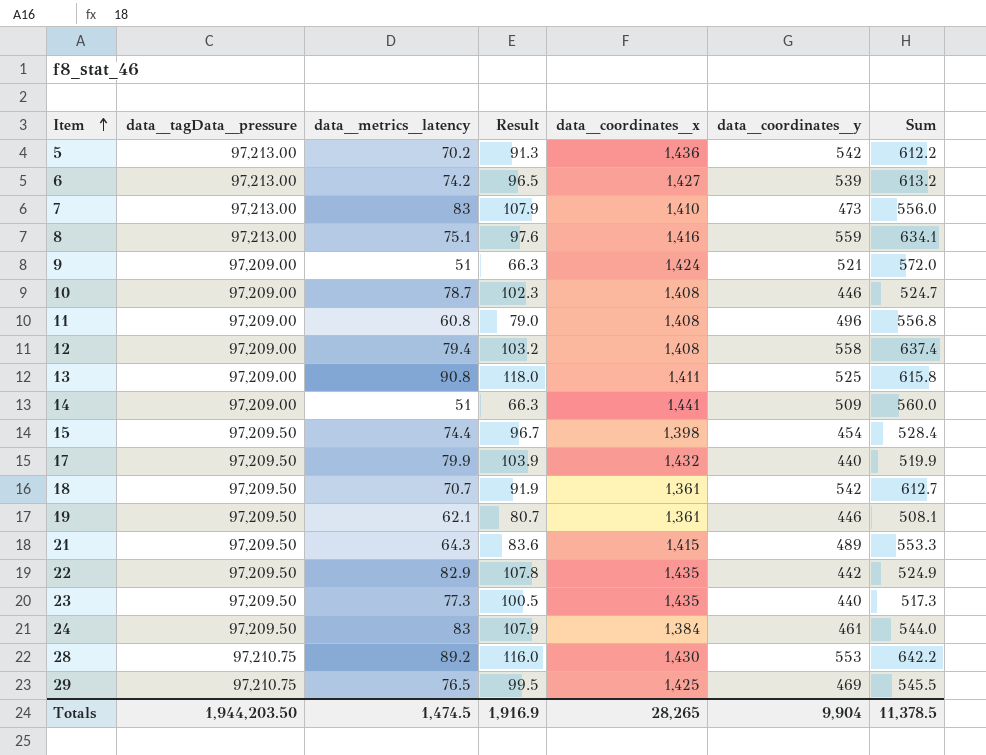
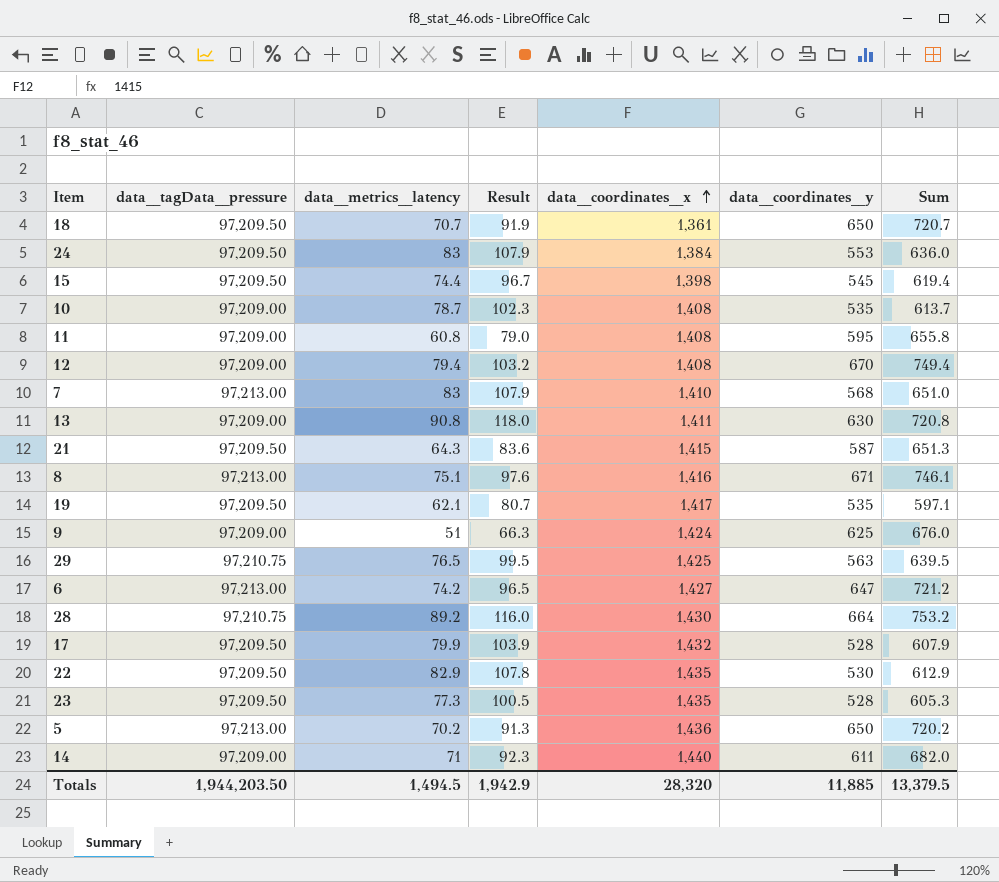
row order: Item ascending -> data__coordinates__x ascending
18 | data__coordinates__y: 542 -> 650
18 | Sum: 612.7 -> 720.7
24 | data__coordinates__y: 461 -> 553
24 | Sum: 544.0 -> 636.0
15 | data__coordinates__y: 454 -> 545
15 | Sum: 528.4 -> 619.4
10 | data__coordinates__y: 446 -> 535
10 | Sum: 524.7 -> 613.7
11 | data__coordinates__y: 496 -> 595
11 | Sum: 556.8 -> 655.8
12 | data__coordinates__y: 558 -> 670
12 | Sum: 637.4 -> 749.4
7 | data__coordinates__y: 473 -> 568
7 | Sum: 556.0 -> 651.0
13 | data__coordinates__y: 525 -> 630
13 | Sum: 615.8 -> 720.8
21 | data__coordinates__y: 489 -> 587
21 | Sum: 553.3 -> 651.3
8 | data__coordinates__y: 559 -> 671
8 | Sum: 634.1 -> 746.1
19 | data__coordinates__x: 1,361 -> 1,417
19 | data__coordinates__y: 446 -> 535
19 | Sum: 508.1 -> 597.1
9 | data__coordinates__y: 521 -> 625
9 | Sum: 572.0 -> 676.0
29 | data__coordinates__y: 469 -> 563
29 | Sum: 545.5 -> 639.5
6 | data__coordinates__y: 539 -> 647
6 | Sum: 613.2 -> 721.2
28 | data__coordinates__y: 553 -> 664
28 | Sum: 642.2 -> 753.2
17 | data__coordinates__y: 440 -> 528
17 | Sum: 519.9 -> 607.9
22 | data__coordinates__y: 442 -> 530
22 | Sum: 524.9 -> 612.9
23 | data__coordinates__y: 440 -> 528
23 | Sum: 517.3 -> 605.3
5 | data__coordinates__y: 542 -> 650
5 | Sum: 612.2 -> 720.2
14 | data__metrics__latency: 51 -> 71
14 | Result: 66.3 -> 92.3
14 | data__coordinates__x: 1,441 -> 1,440
14 | data__coordinates__y: 509 -> 611
14 | Sum: 560.0 -> 682.0
Totals | data__metrics__latency: 1,474.5 -> 1,494.5
Totals | Result: 1,916.9 -> 1,942.9
Totals | data__coordinates__x: 28,265 -> 28,320
Totals | data__coordinates__y: 9,904 -> 11,885
Totals | Sum: 11,378.5 -> 13,379.5

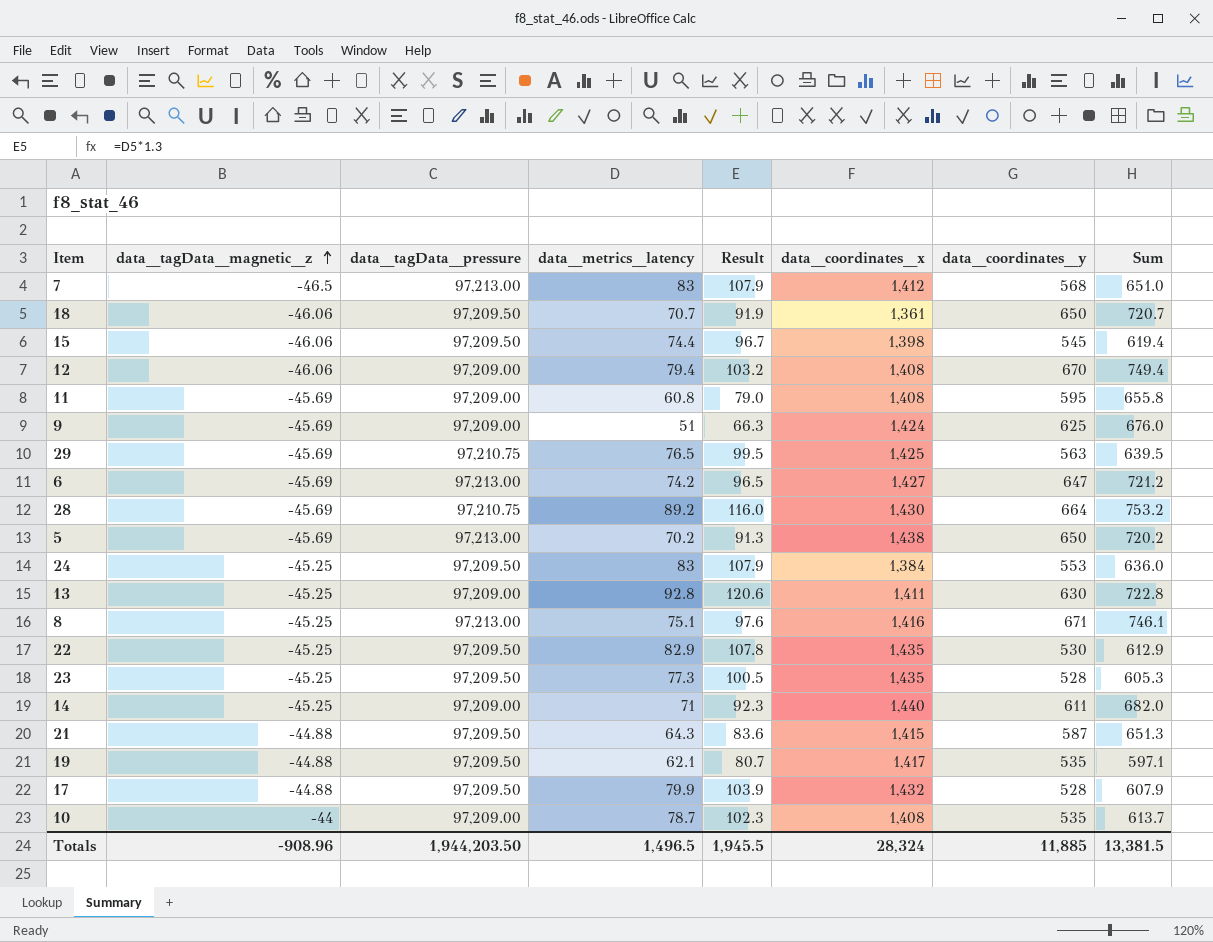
row order: data__coordinates__x ascending -> data__tagData__magnetic__z ascending
column data__tagData__magnetic__z | position: none -> 2
7 | data__coordinates__x: 1,410 -> 1,412
5 | data__coordinates__x: 1,436 -> 1,438
13 | data__metrics__latency: 90.8 -> 92.8
13 | Result: 118.0 -> 120.6
13 | Sum: 720.8 -> 722.8
Totals | data__metrics__latency: 1,494.5 -> 1,496.5
Totals | Result: 1,942.9 -> 1,945.5
Totals | data__coordinates__x: 28,320 -> 28,324
Totals | Sum: 13,379.5 -> 13,381.5

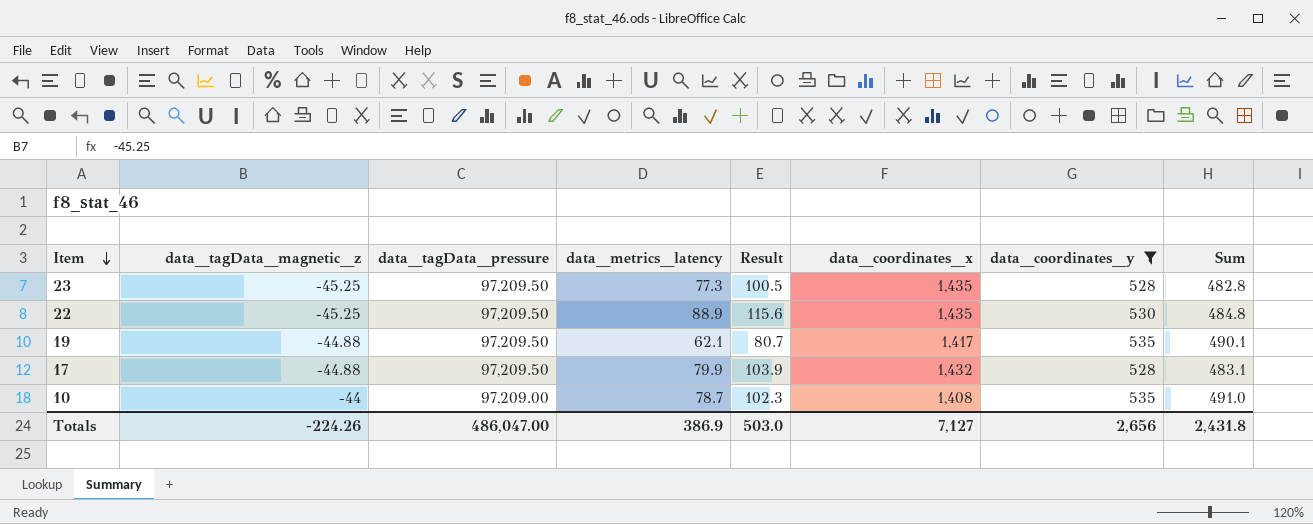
filter: none -> data__coordinates__y <= 535
row order: data__tagData__magnetic__z ascending -> Item descending
column Sum | formula: [data__metrics__latency] + [data__coordinates__y] -> [data__tagData__magnetic__z] + [data__coordinates__y]
22 | data__metrics__latency: 82.9 -> 88.9
22 | Result: 107.8 -> 115.6
Totals | data__tagData__magnetic__z: -908.96 -> -224.26
Totals | data__tagData__pressure: 1,944,203.50 -> 486,047.00
Totals | data__metrics__latency: 1,496.5 -> 386.9
Totals | Result: 1,945.5 -> 503.0
Totals | data__coordinates__x: 28,324 -> 7,127
Totals | data__coordinates__y: 11,885 -> 2,656
Totals | Sum: 13,381.5 -> 2,431.8

